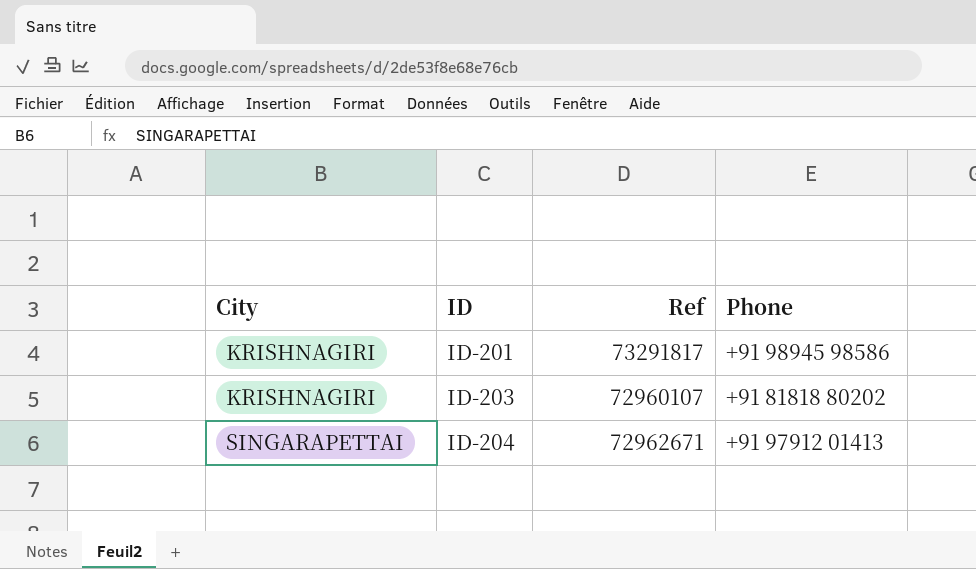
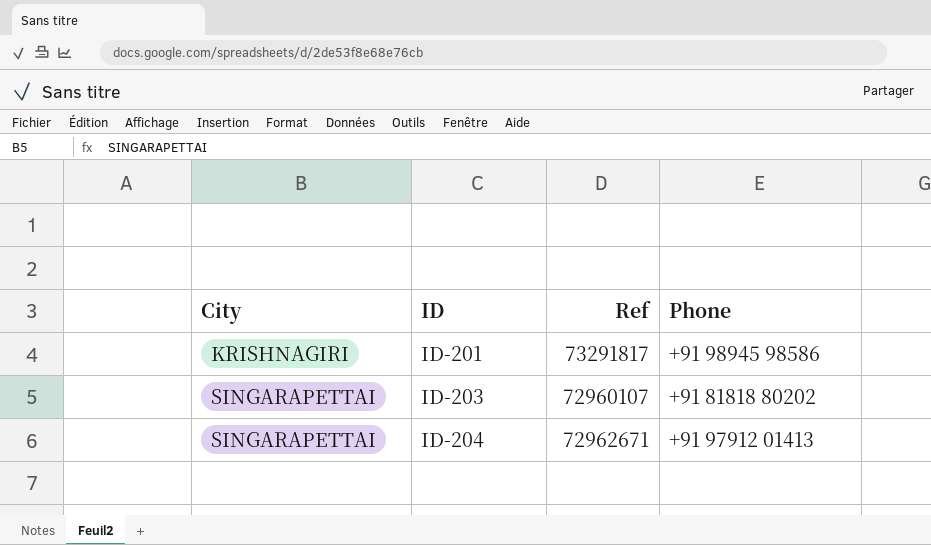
ID-203 | City: KRISHNAGIRI -> SINGARAPETTAI

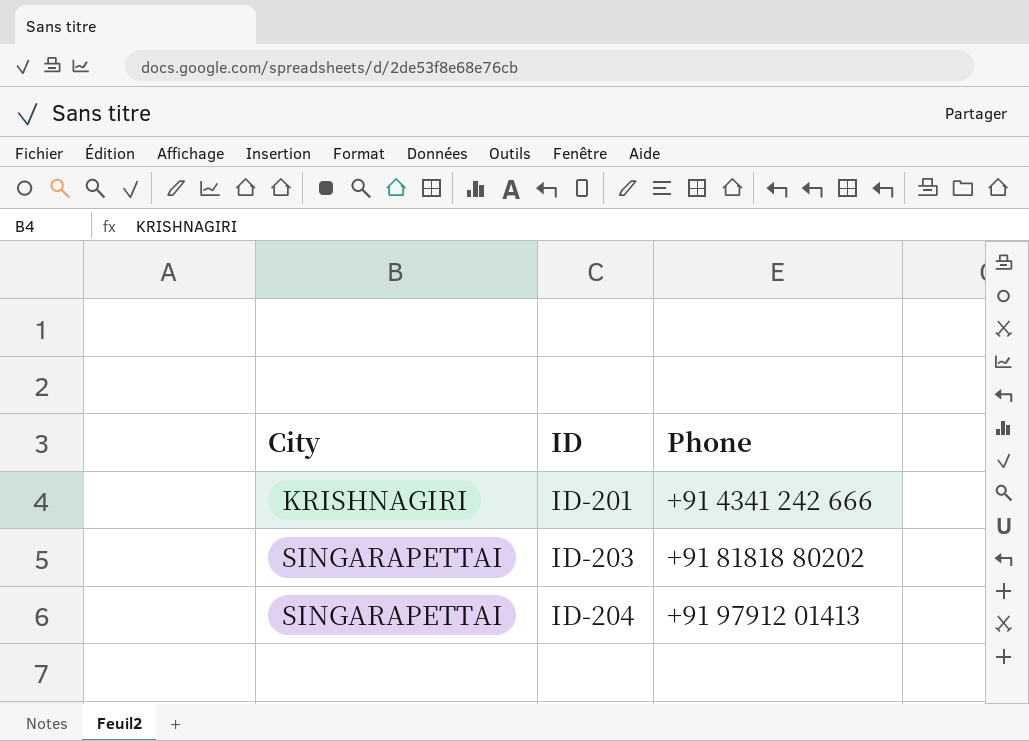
column Ref | position: 3 -> none
ID-201 | Phone: +91 98945 98586 -> +91 4341 242 666

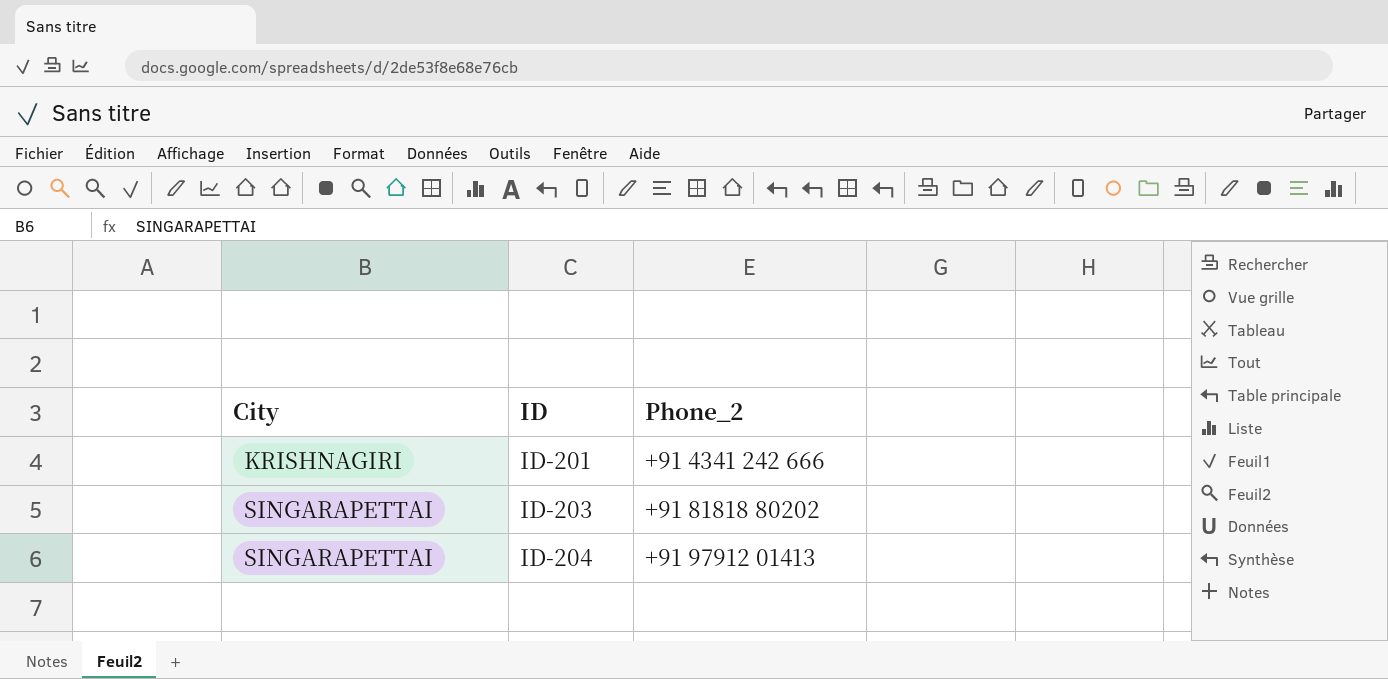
column name: Phone -> Phone_2

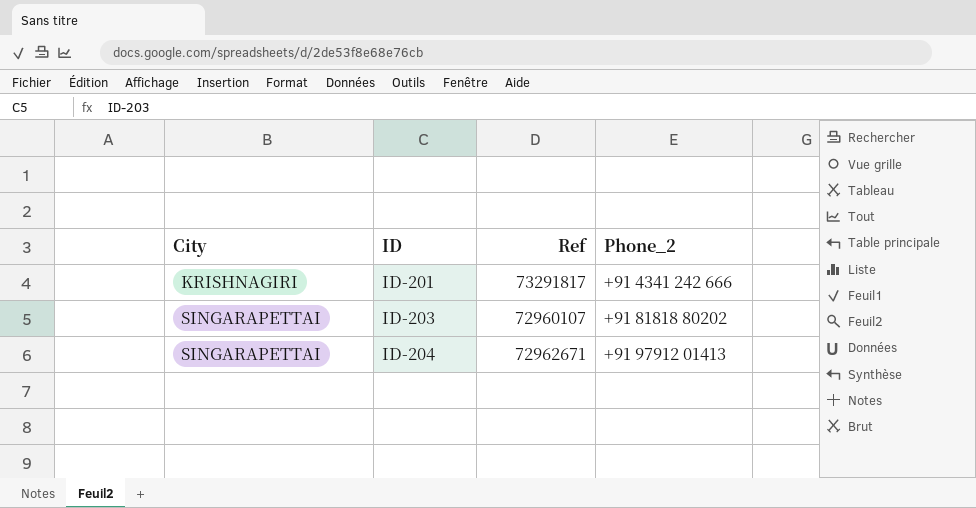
column Ref | position: none -> 3

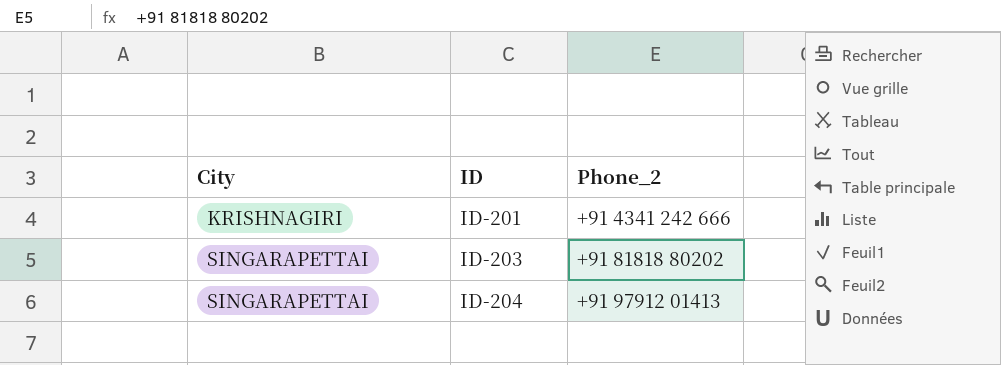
column Ref | position: 3 -> none

